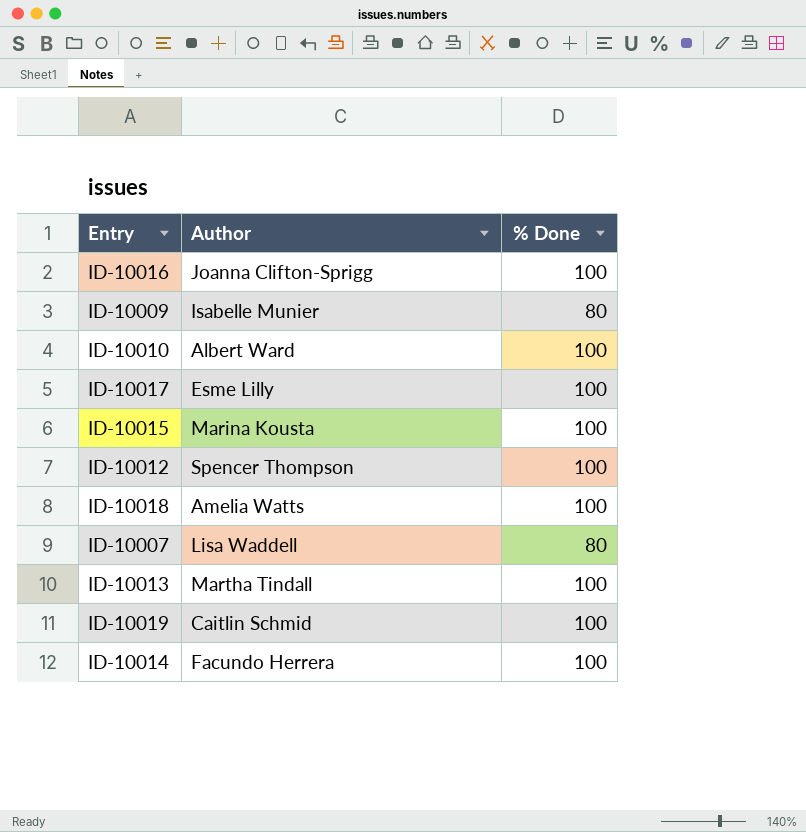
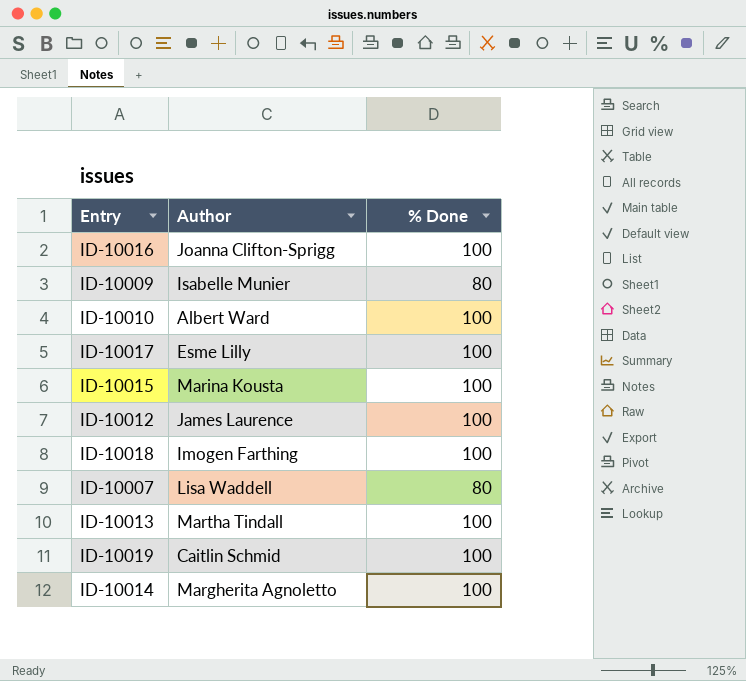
ID-10012 | Author: Spencer Thompson -> James Laurence
ID-10018 | Author: Amelia Watts -> Imogen Farthing
ID-10014 | Author: Facundo Herrera -> Margherita Agnoletto

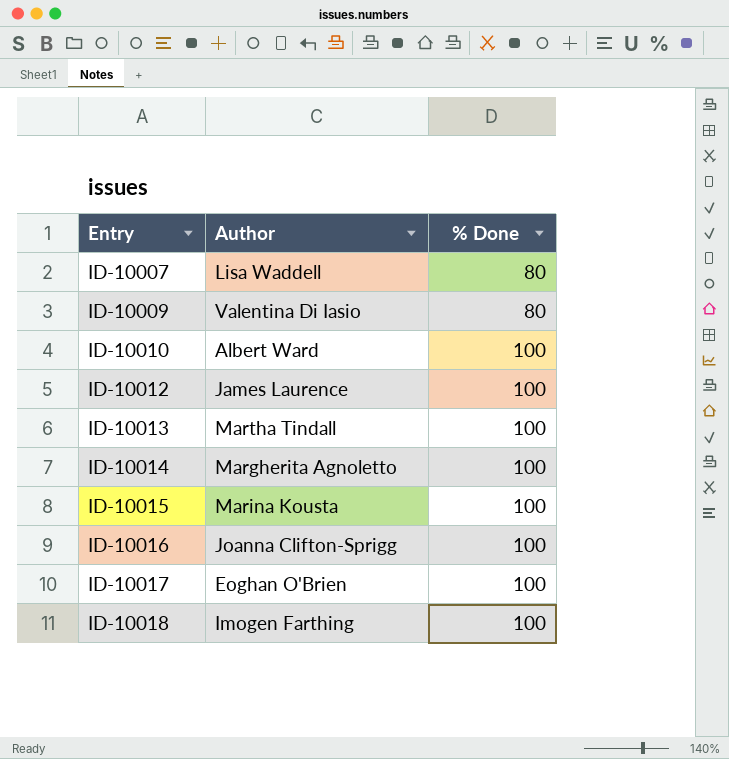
row order: none -> Entry ascending
row ID-10019: Caitlin Schmid | 100 -> none
ID-10009 | Author: Isabelle Munier -> Valentina Di Iasio
ID-10017 | Author: Esme Lilly -> Eoghan O'Brien

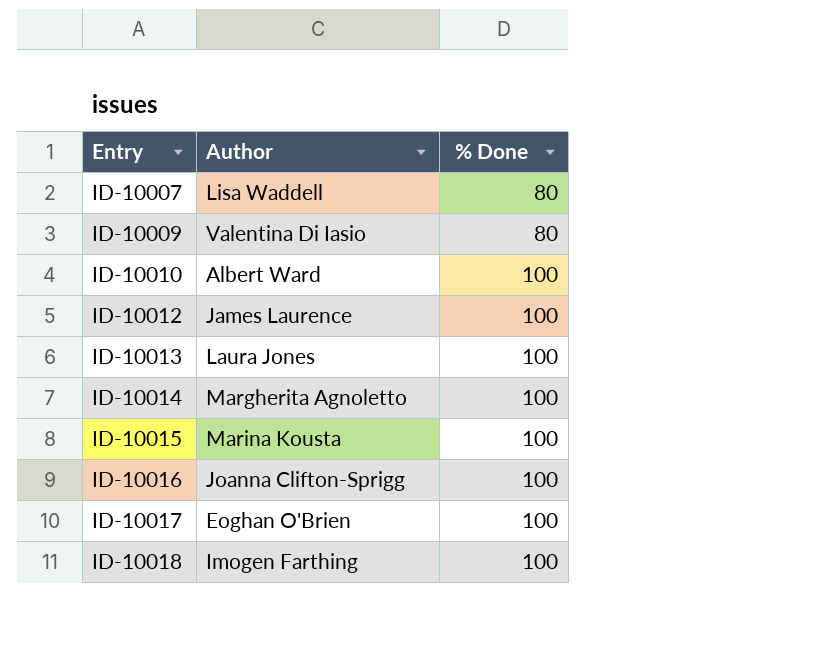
ID-10013 | Author: Martha Tindall -> Laura Jones

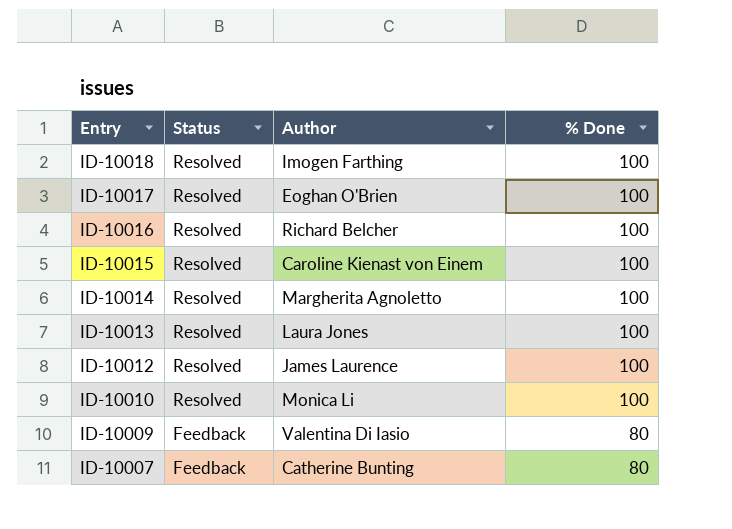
row order: Entry ascending -> Entry descending
column Status | position: none -> 2
ID-10016 | Author: Joanna Clifton-Sprigg -> Richard Belcher
ID-10015 | Author: Marina Kousta -> Caroline Kienast von Einem
ID-10010 | Author: Albert Ward -> Monica Li
ID-10007 | Author: Lisa Waddell -> Catherine Bunting

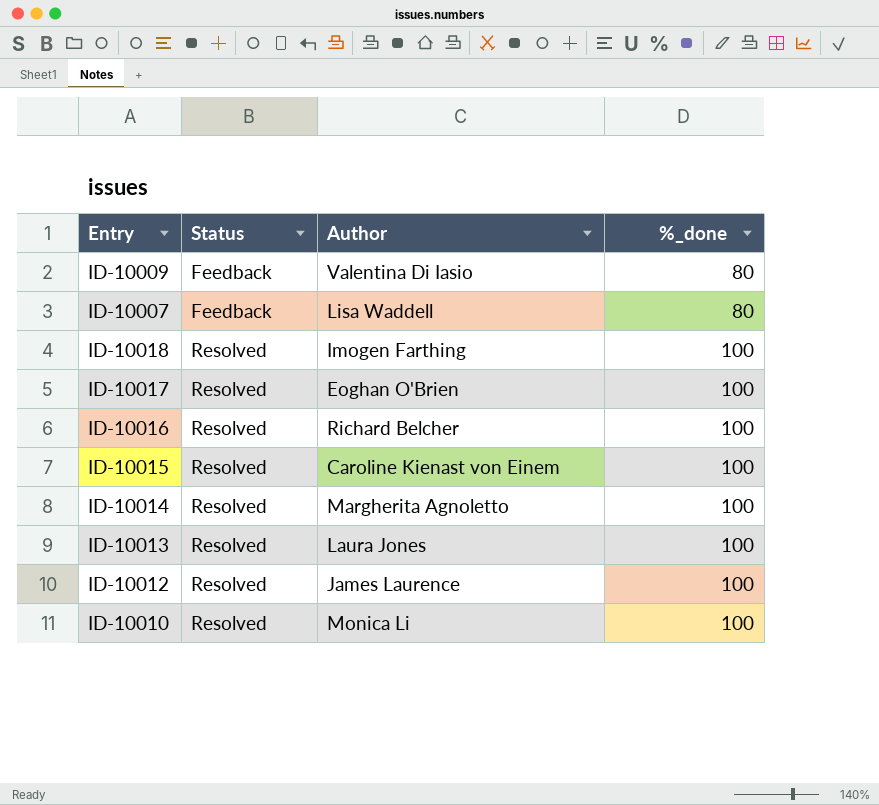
row order: Entry descending -> Status ascending
column name: % Done -> %_done
ID-10007 | Author: Catherine Bunting -> Lisa Waddell

